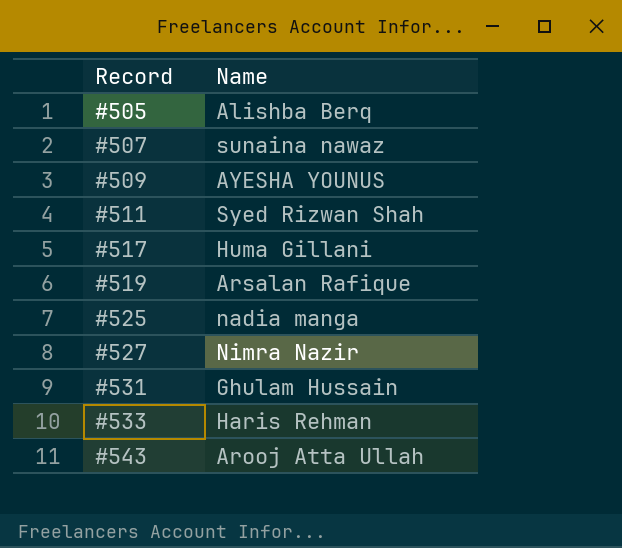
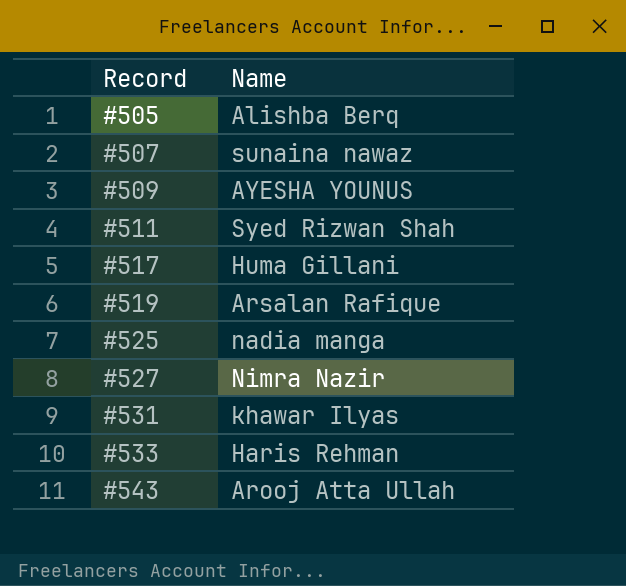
#531 | Name: Ghulam Hussain -> khawar Ilyas

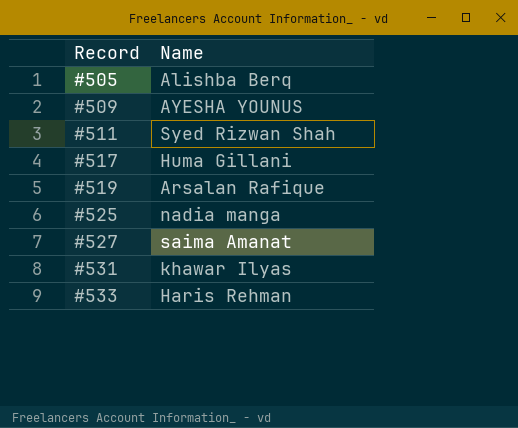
row #507: sunaina nawaz -> none
row #543: Arooj Atta Ullah -> none
#527 | Name: Nimra Nazir -> saima Amanat

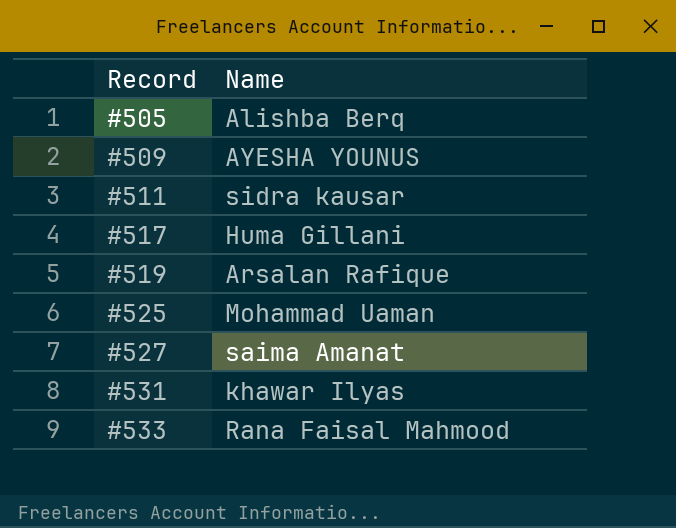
#511 | Name: Syed Rizwan Shah -> sidra kausar
#525 | Name: nadia manga -> Mohammad Uaman
#533 | Name: Haris Rehman -> Rana Faisal Mahmood

